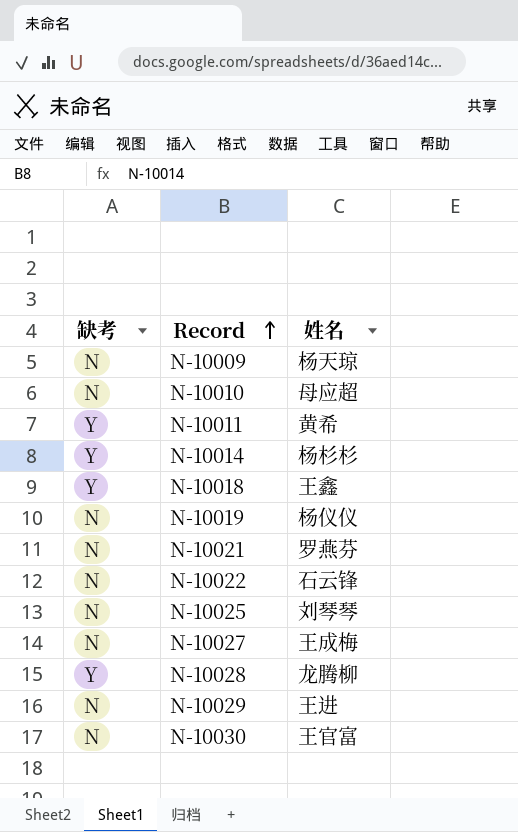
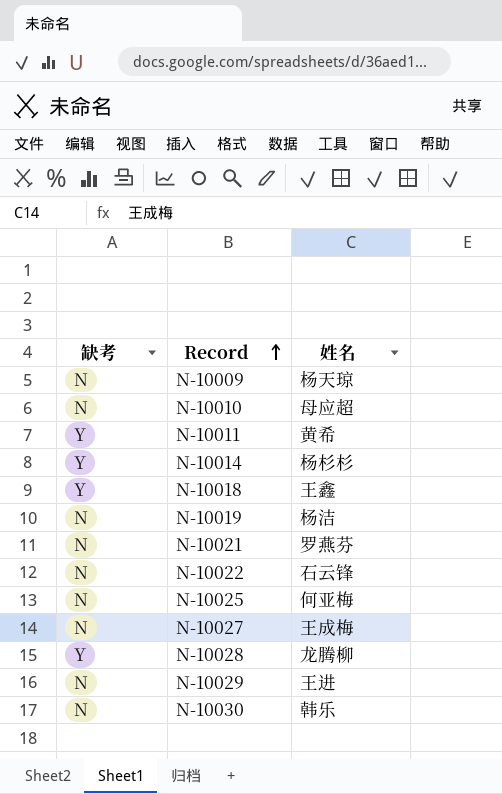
N-10019 | 姓名: 杨仪仪 -> 杨洁
N-10025 | 姓名: 刘琴琴 -> 何亚梅
N-10030 | 姓名: 王官富 -> 韩乐

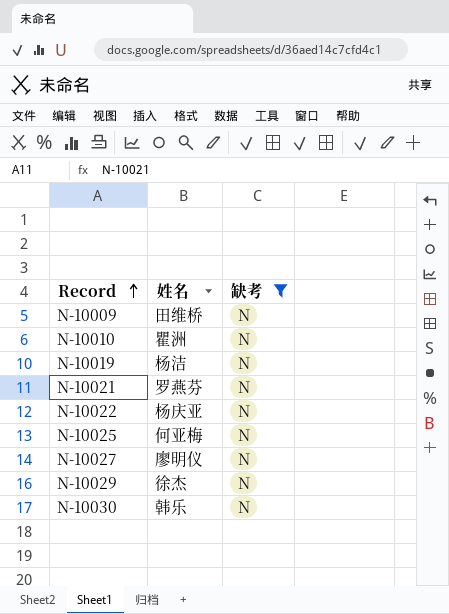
filter: none -> 缺考 = N
column 缺考 | position: 1 -> 3
N-10009 | 姓名: 杨天琼 -> 田维桥
N-10010 | 姓名: 母应超 -> 瞿洲
N-10022 | 姓名: 石云锋 -> 杨庆亚
N-10027 | 姓名: 王成梅 -> 廖明仪
N-10029 | 姓名: 王进 -> 徐杰

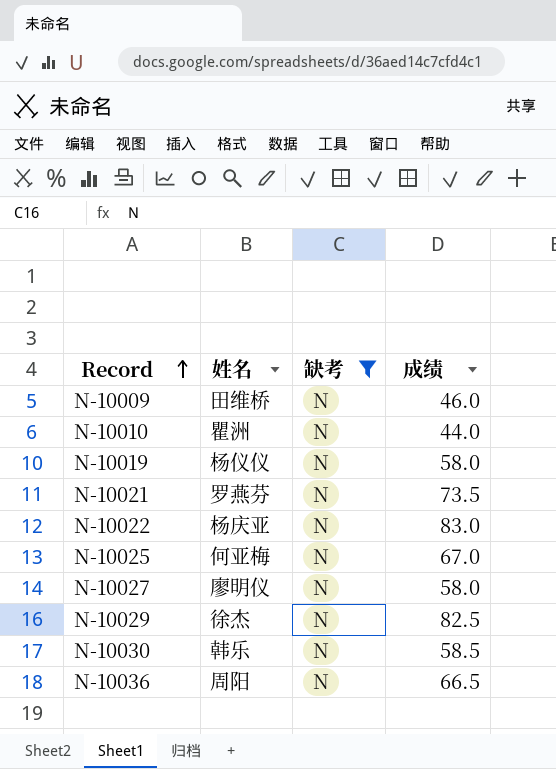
column 成绩 | position: none -> 4
N-10019 | 姓名: 杨洁 -> 杨仪仪
row N-10036: none -> 周阳 | N | 66.5

